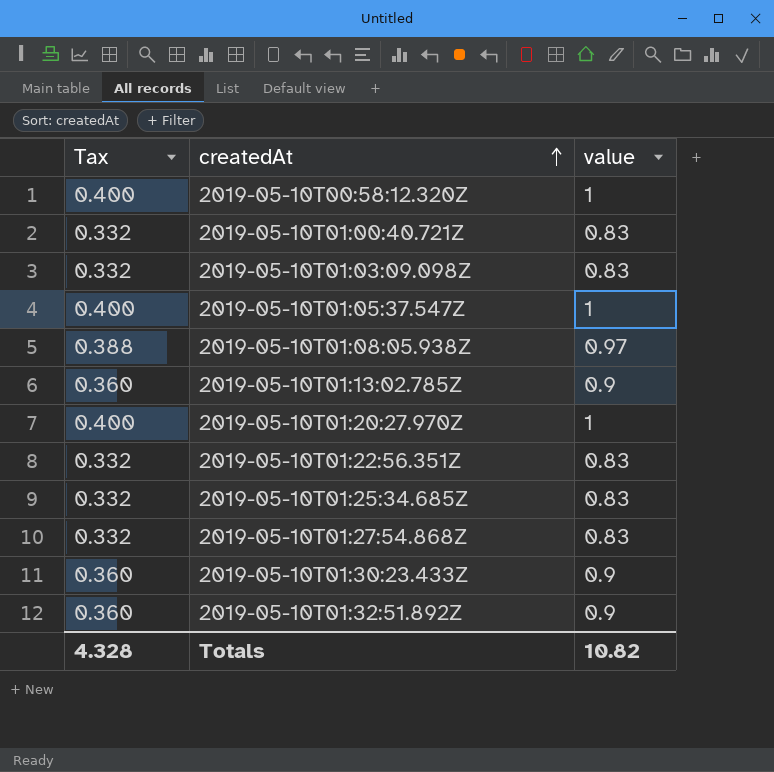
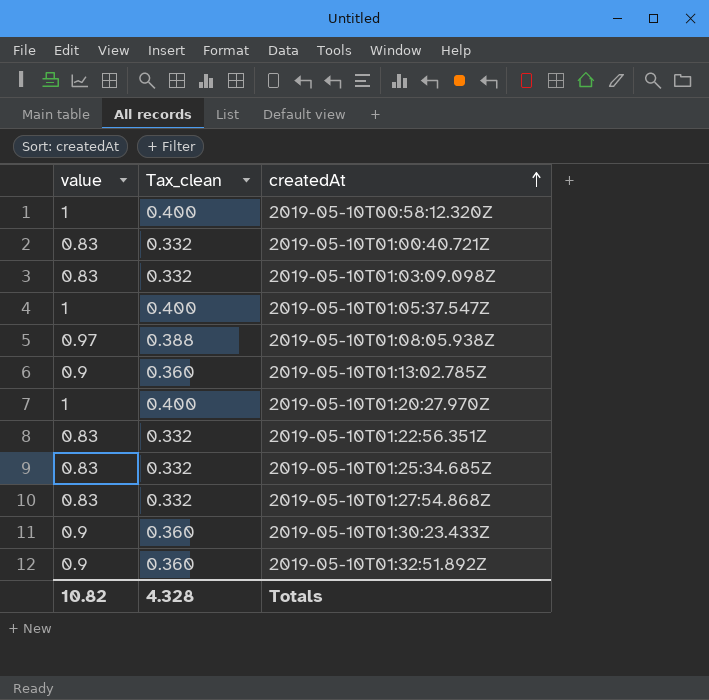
column value | position: 3 -> 1
column name: Tax -> Tax_clean

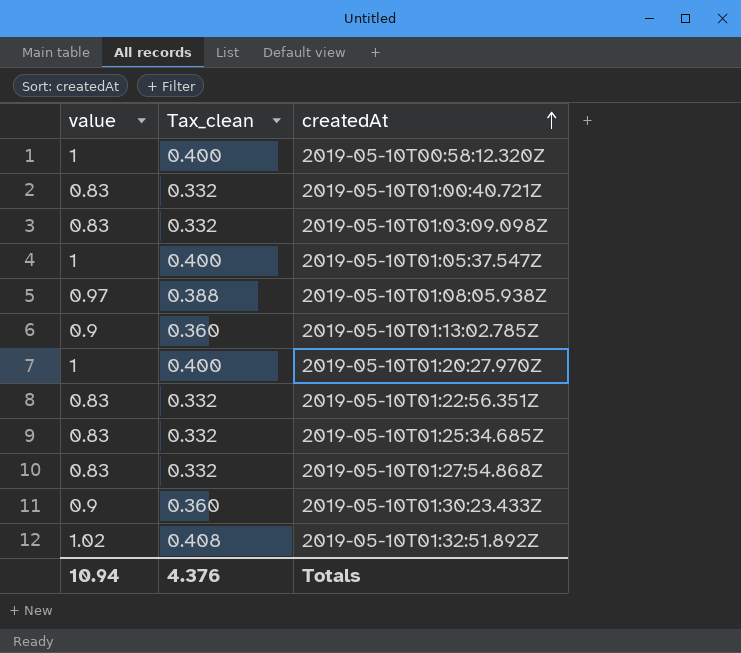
2019-05-10T01:32:51.892Z | value: 0.9 -> 1.02
2019-05-10T01:32:51.892Z | Tax_clean: 0.360 -> 0.408
Totals | value: 10.82 -> 10.94
Totals | Tax_clean: 4.328 -> 4.376

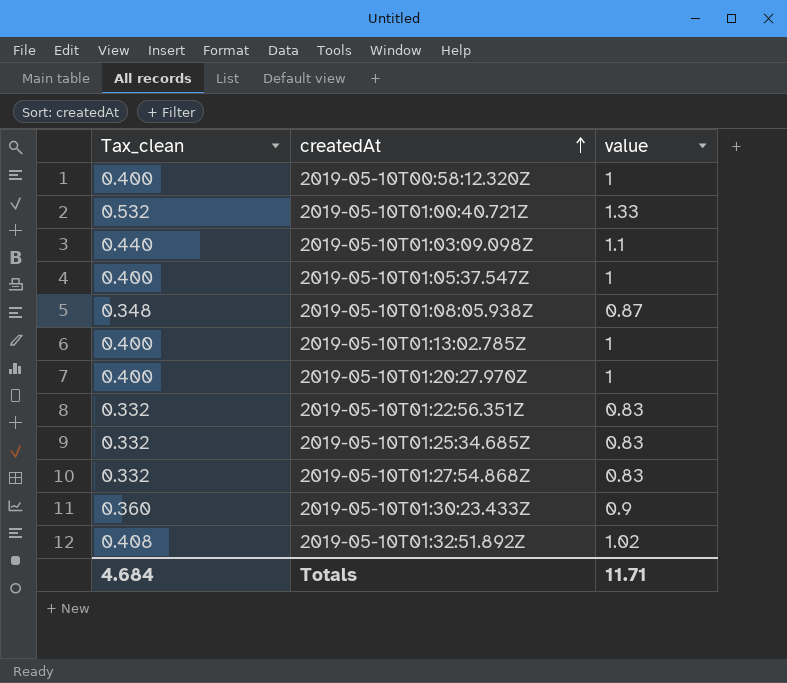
column value | position: 1 -> 3
2019-05-10T01:00:40.721Z | Tax_clean: 0.332 -> 0.532
2019-05-10T01:00:40.721Z | value: 0.83 -> 1.33
2019-05-10T01:03:09.098Z | Tax_clean: 0.332 -> 0.440
2019-05-10T01:03:09.098Z | value: 0.83 -> 1.1
2019-05-10T01:08:05.938Z | Tax_clean: 0.388 -> 0.348
2019-05-10T01:08:05.938Z | value: 0.97 -> 0.87
2019-05-10T01:13:02.785Z | Tax_clean: 0.360 -> 0.400
2019-05-10T01:13:02.785Z | value: 0.9 -> 1
Totals | Tax_clean: 4.376 -> 4.684
Totals | value: 10.94 -> 11.71

